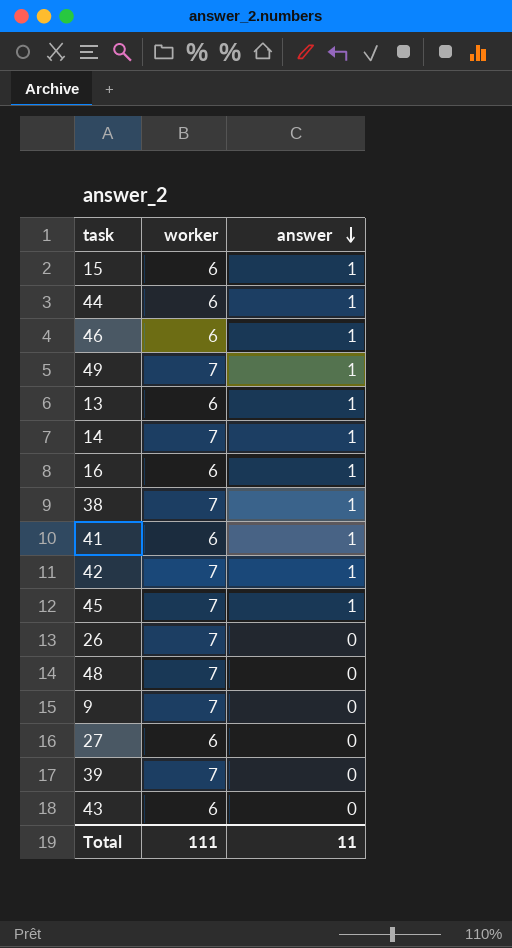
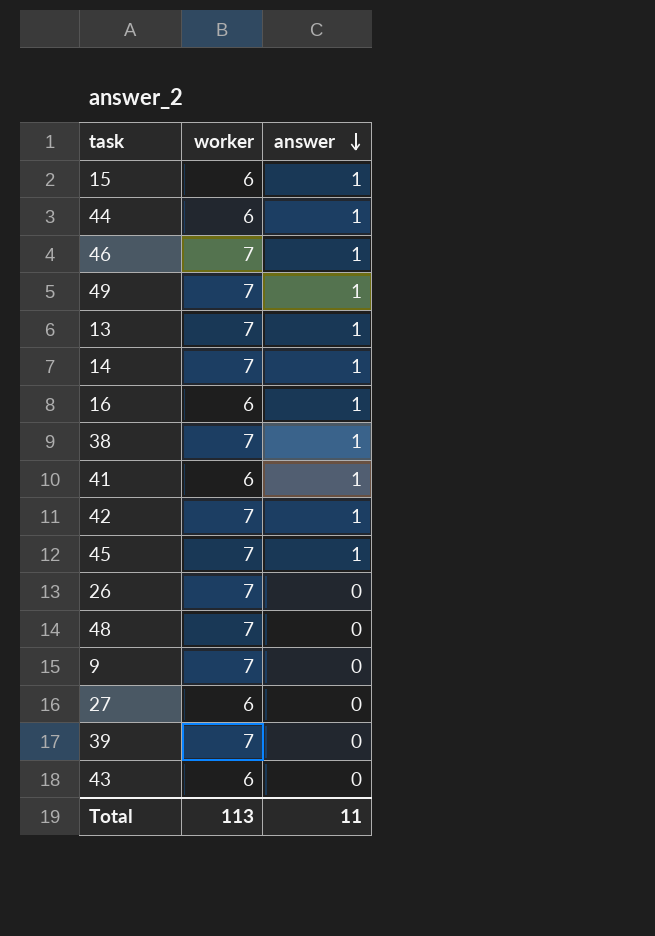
46 | worker: 6 -> 7
13 | worker: 6 -> 7
Total | worker: 111 -> 113

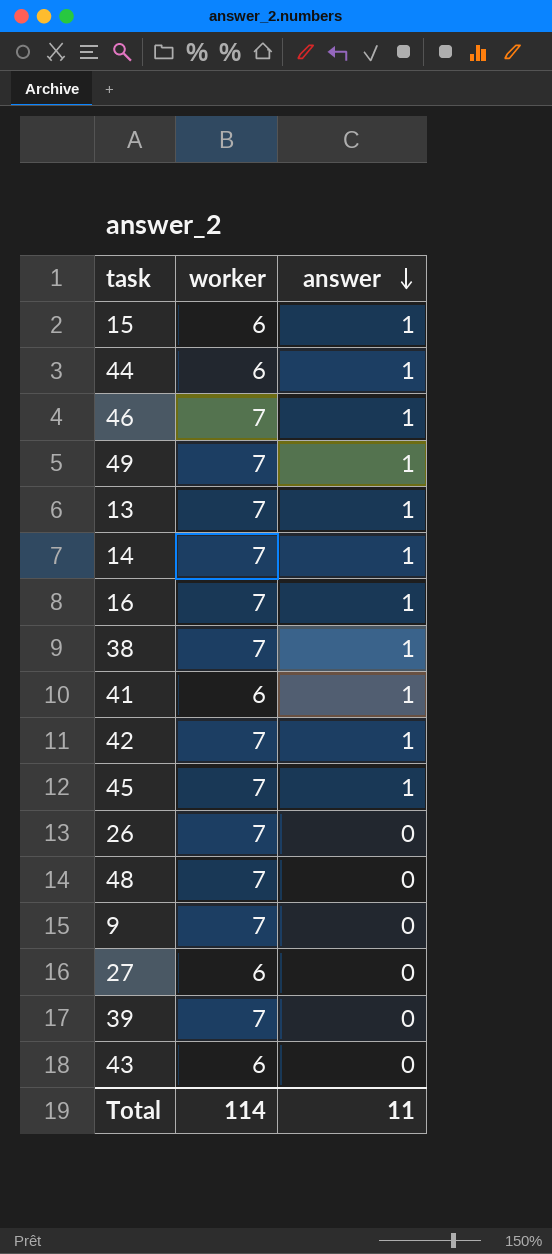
16 | worker: 6 -> 7
Total | worker: 113 -> 114

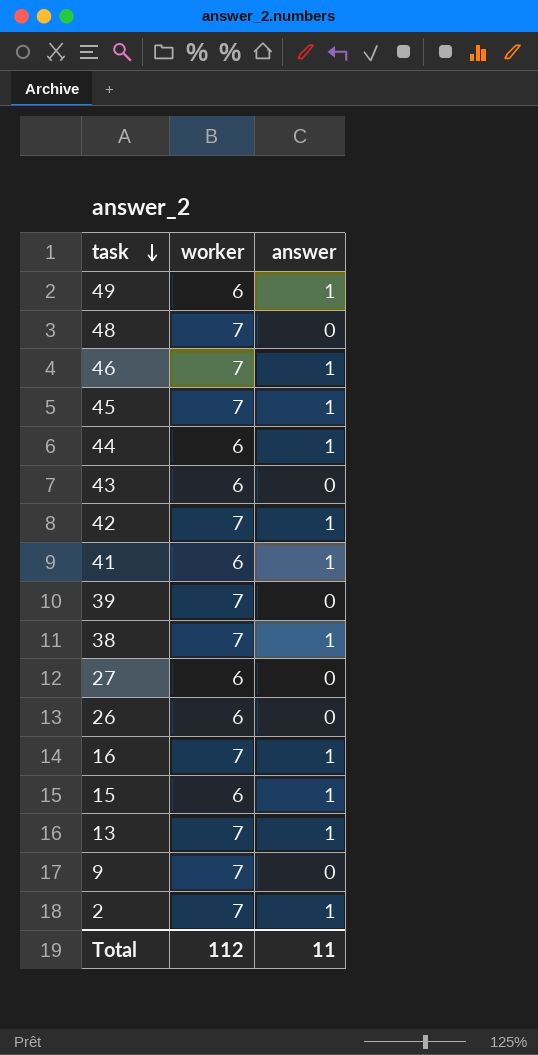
row order: answer descending -> task descending
row 14: 7 | 1 -> none
49 | worker: 7 -> 6
26 | worker: 7 -> 6
row 2: none -> 7 | 1
Total | worker: 114 -> 112

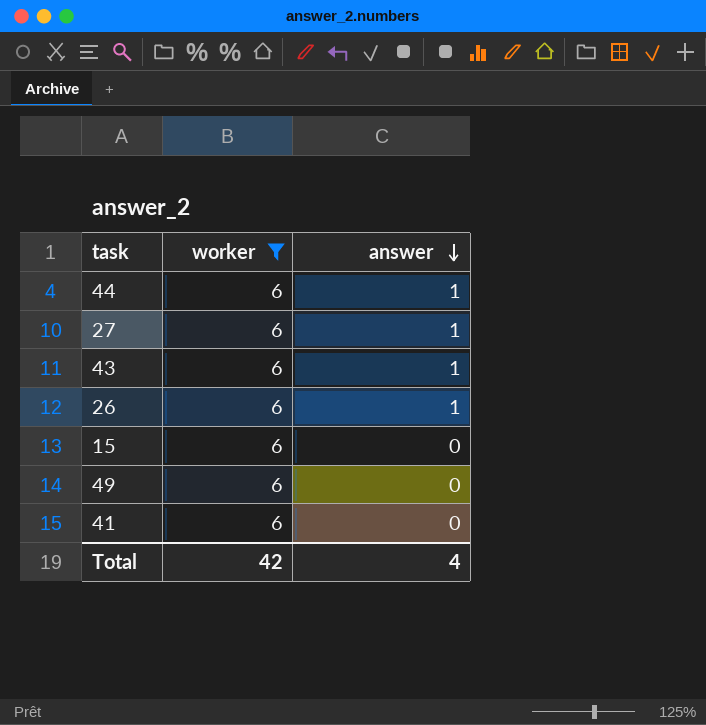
filter: none -> worker = 6
row order: task descending -> answer descending
27 | answer: 0 -> 1
43 | answer: 0 -> 1
26 | answer: 0 -> 1
15 | answer: 1 -> 0
49 | answer: 1 -> 0
41 | answer: 1 -> 0
Total | worker: 112 -> 42
Total | answer: 11 -> 4

